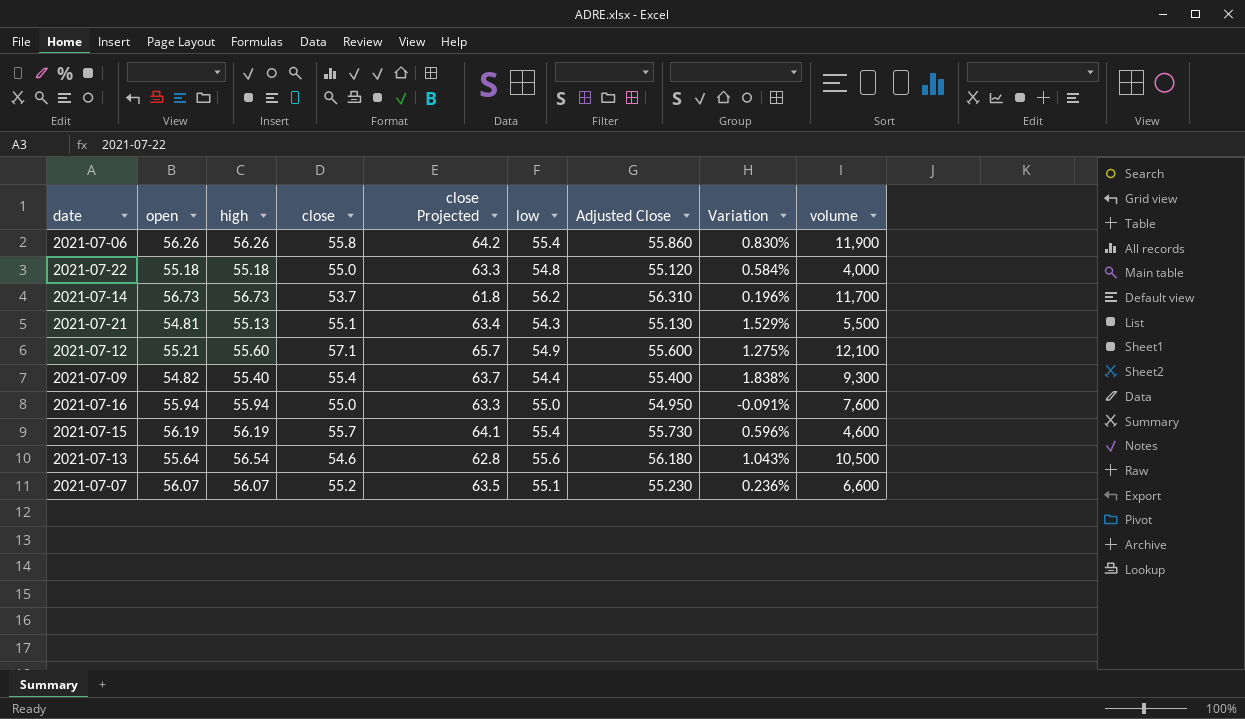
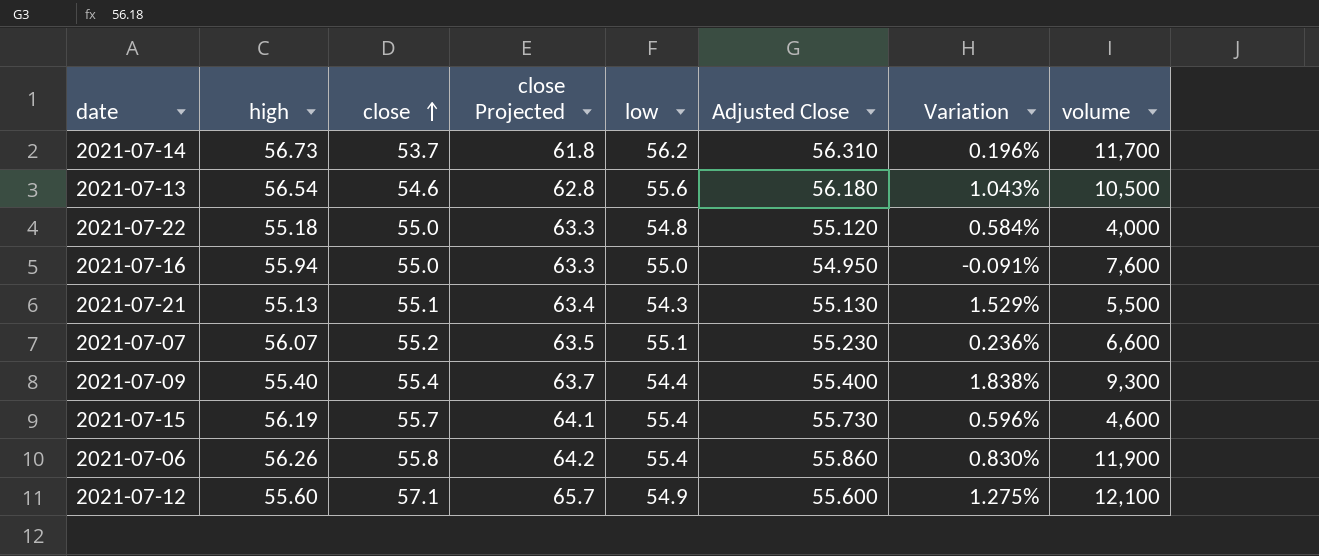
row order: none -> close ascending
column open | position: 2 -> none

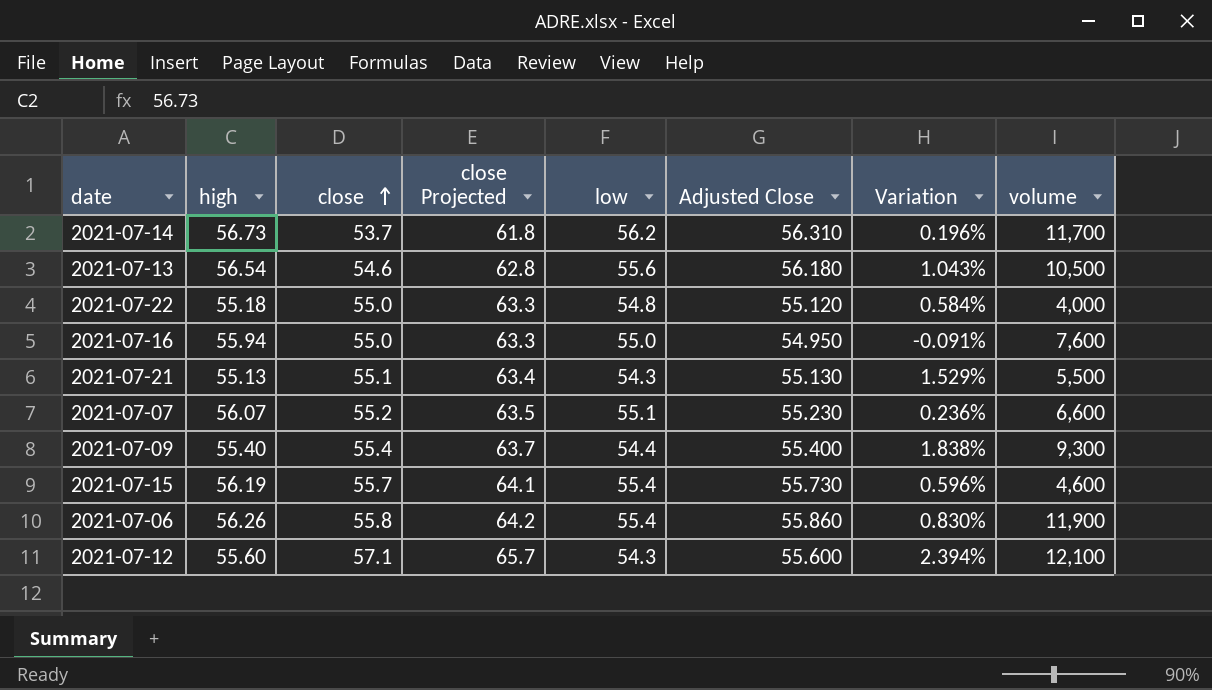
2021-07-12 | low: 54.9 -> 54.3
2021-07-12 | Variation: 1.275% -> 2.394%

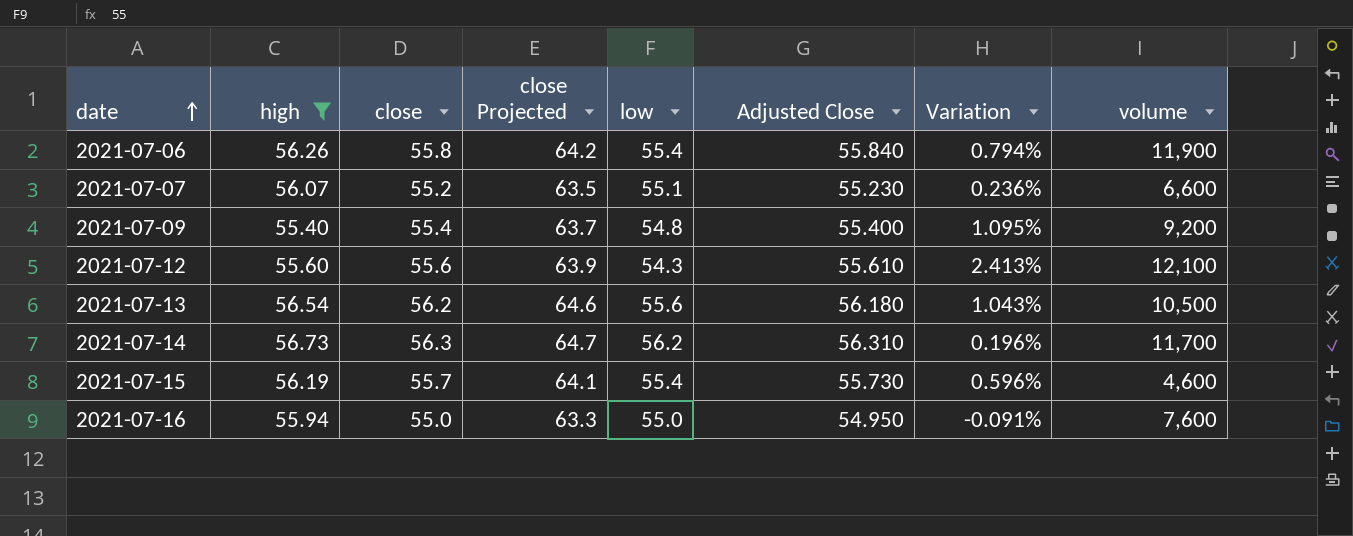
filter: none -> high >= 55.40
row order: close ascending -> date ascending
2021-07-06 | Adjusted Close: 55.860 -> 55.840
2021-07-06 | Variation: 0.830% -> 0.794%
2021-07-09 | low: 54.4 -> 54.8
2021-07-09 | Variation: 1.838% -> 1.095%
2021-07-09 | volume: 9,300 -> 9,200
2021-07-12 | close: 57.1 -> 55.6
2021-07-12 | close Projected: 65.7 -> 63.9
2021-07-12 | Adjusted Close: 55.600 -> 55.610
2021-07-12 | Variation: 2.394% -> 2.413%
2021-07-13 | close: 54.6 -> 56.2
2021-07-13 | close Projected: 62.8 -> 64.6
2021-07-14 | close: 53.7 -> 56.3
2021-07-14 | close Projected: 61.8 -> 64.7

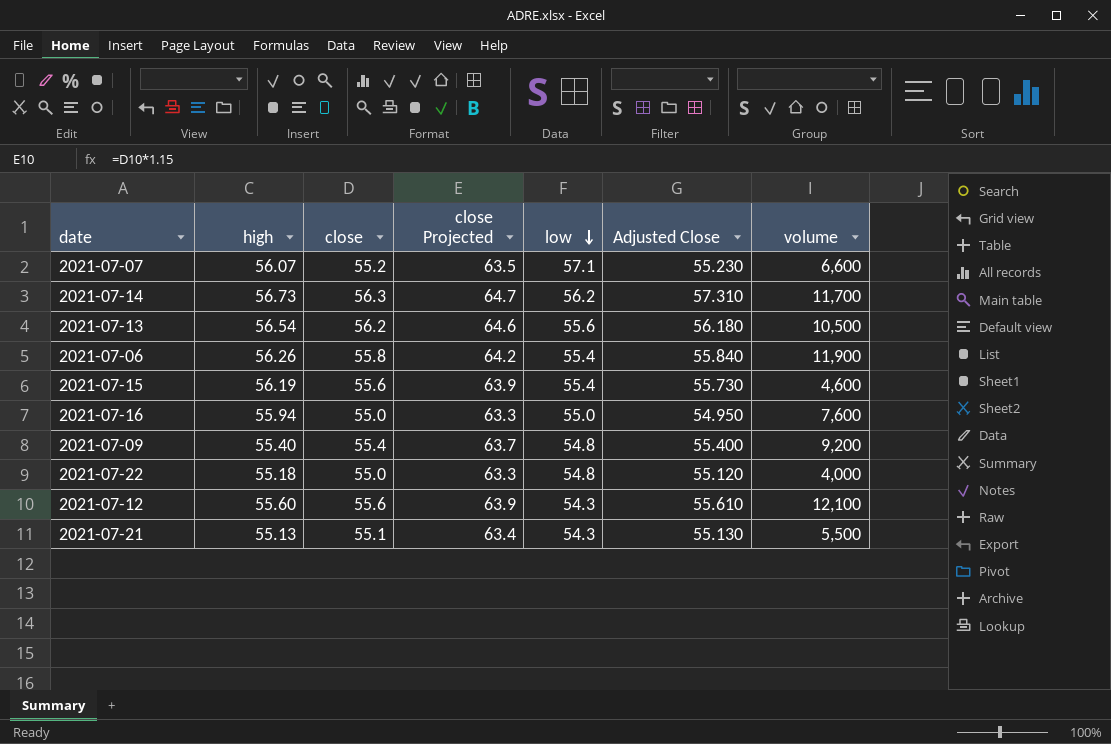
filter: high >= 55.40 -> none
row order: date ascending -> low descending
column Variation | formula: ([Adjusted Close] - [low]) / [low] -> none
2021-07-07 | low: 55.1 -> 57.1
2021-07-14 | Adjusted Close: 56.310 -> 57.310
2021-07-15 | close: 55.7 -> 55.6
2021-07-15 | close Projected: 64.1 -> 63.9

